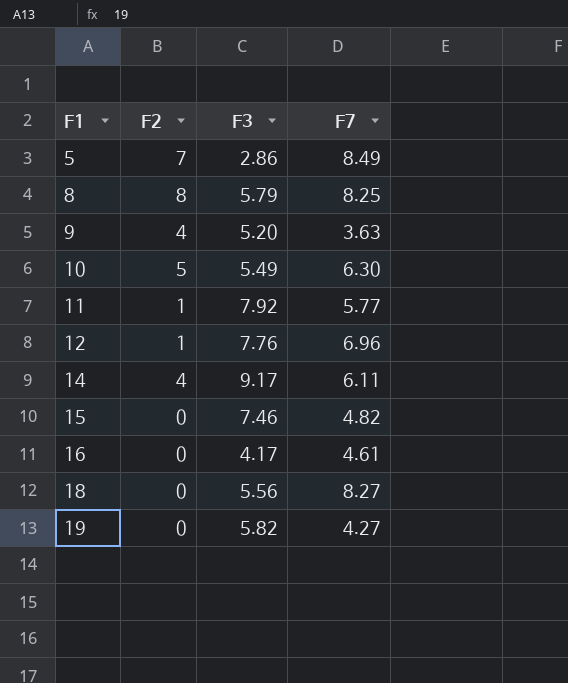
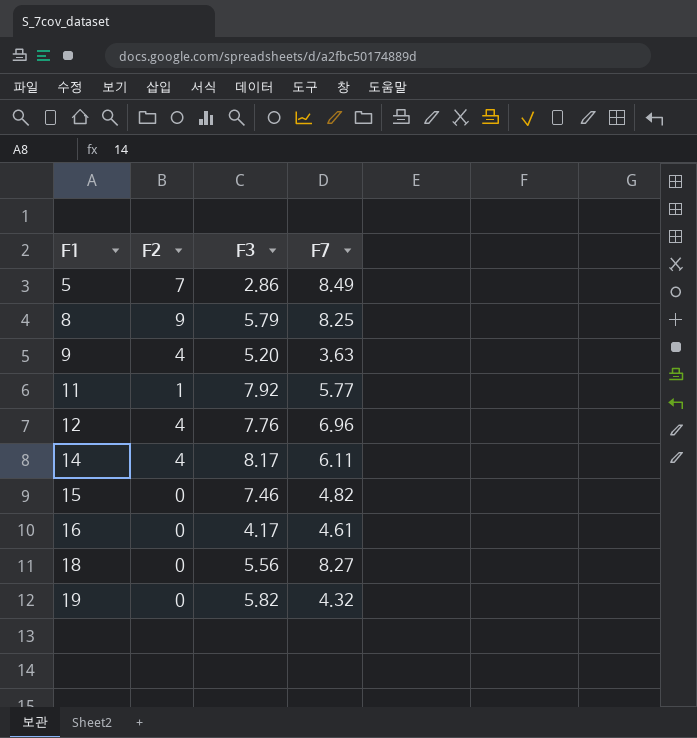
row 10: 5 | 5.49 | 6.30 -> none
8 | F2: 8 -> 9
12 | F2: 1 -> 4
14 | F3: 9.17 -> 8.17
19 | F7: 4.27 -> 4.32

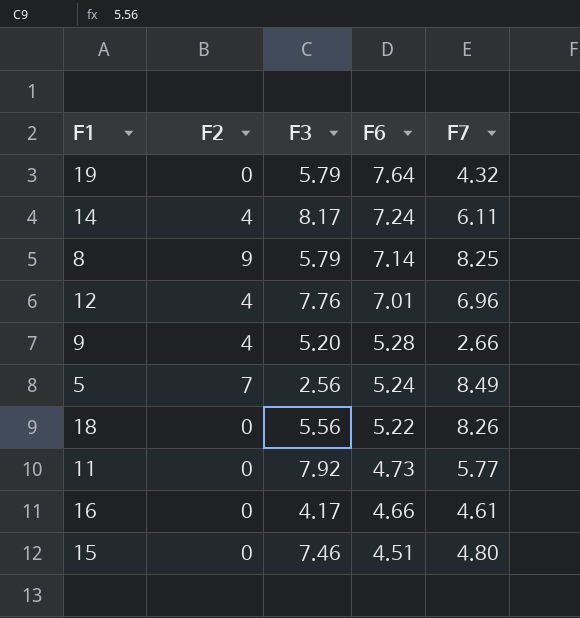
row order: F1 ascending -> F6 descending
column F6 | position: none -> 4
19 | F3: 5.82 -> 5.79
9 | F7: 3.63 -> 2.66
5 | F3: 2.86 -> 2.56
18 | F7: 8.27 -> 8.26
11 | F2: 1 -> 0
15 | F7: 4.82 -> 4.80

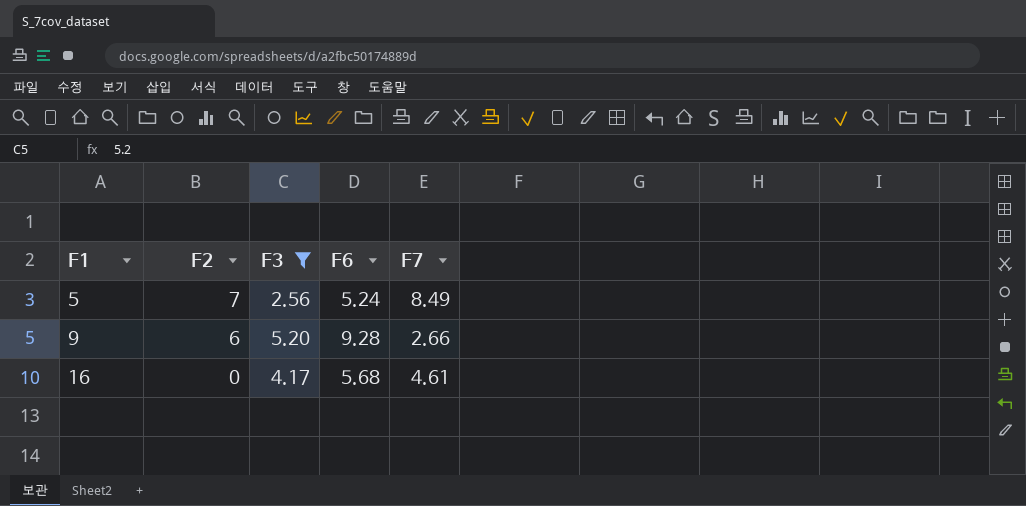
filter: none -> F3 <= 5.20
row order: F6 descending -> F1 ascending
9 | F2: 4 -> 6
9 | F6: 5.28 -> 9.28
16 | F6: 4.66 -> 5.68

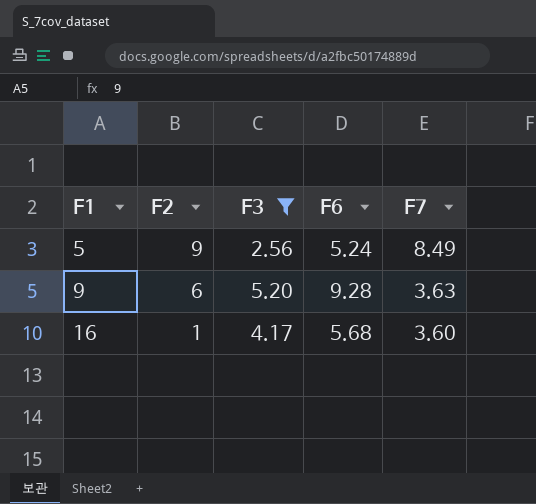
5 | F2: 7 -> 9
9 | F7: 2.66 -> 3.63
16 | F2: 0 -> 1
16 | F7: 4.61 -> 3.60

